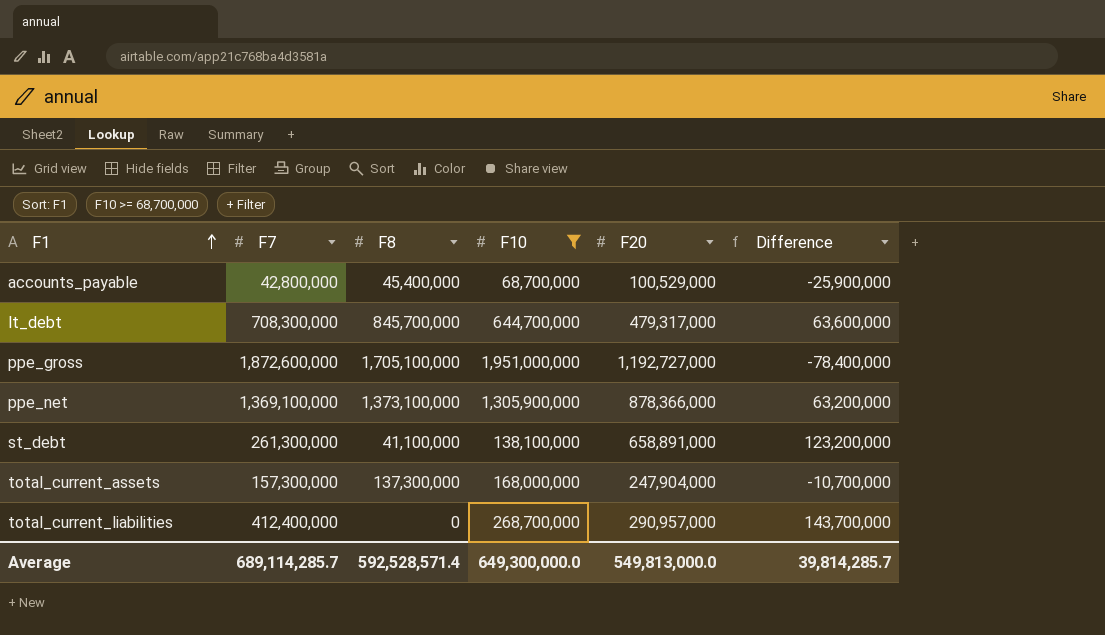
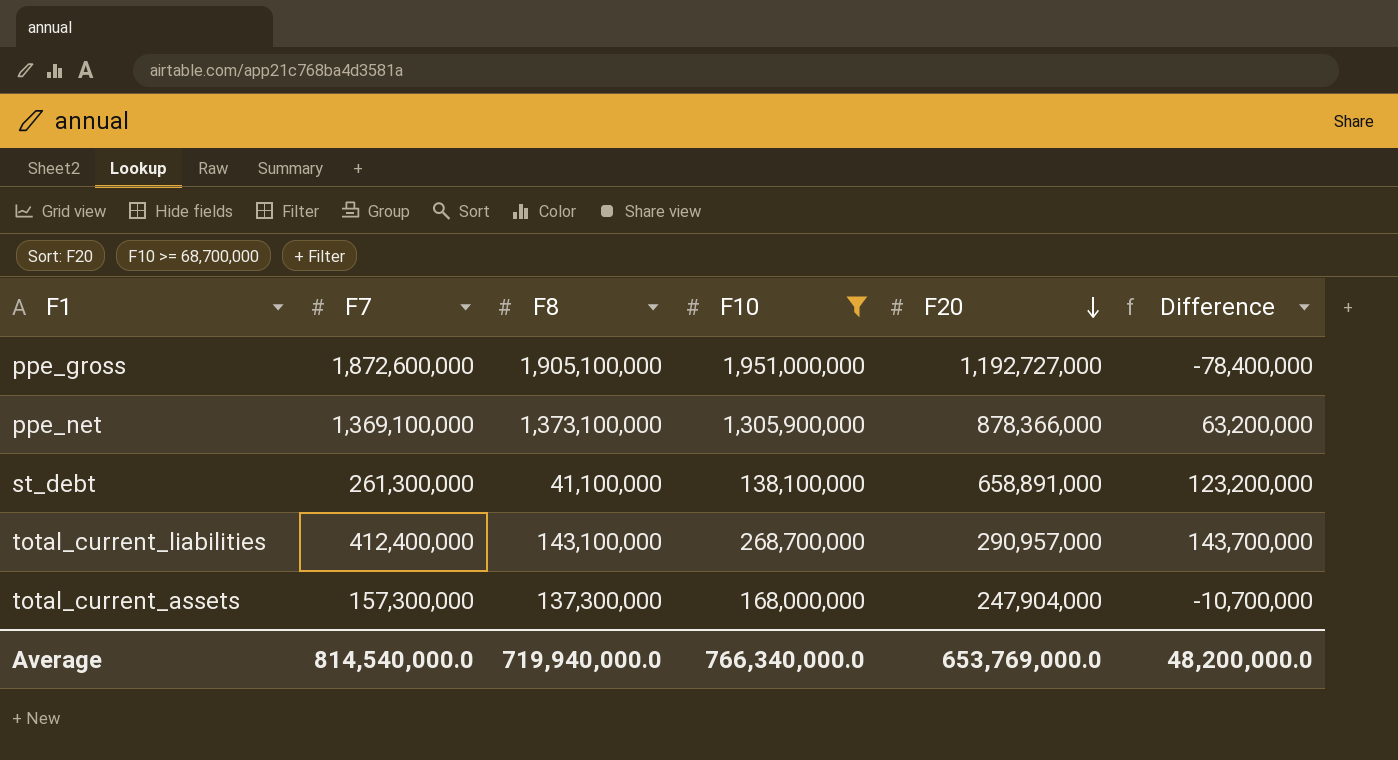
row order: F1 ascending -> F20 descending
row accounts_payable: 42,800,000 | 45,400,000 | 68,700,000 | 100,529,000 | -25,900,000 -> none
row lt_debt: 708,300,000 | 845,700,000 | 644,700,000 | 479,317,000 | 63,600,000 -> none
ppe_gross | F8: 1,705,100,000 -> 1,905,100,000
total_current_liabilities | F8: 0 -> 143,100,000
Average | F7: 689,114,285.7 -> 814,540,000.0
Average | F8: 592,528,571.4 -> 719,940,000.0
Average | F10: 649,300,000.0 -> 766,340,000.0
Average | F20: 549,813,000.0 -> 653,769,000.0
Average | Difference: 39,814,285.7 -> 48,200,000.0

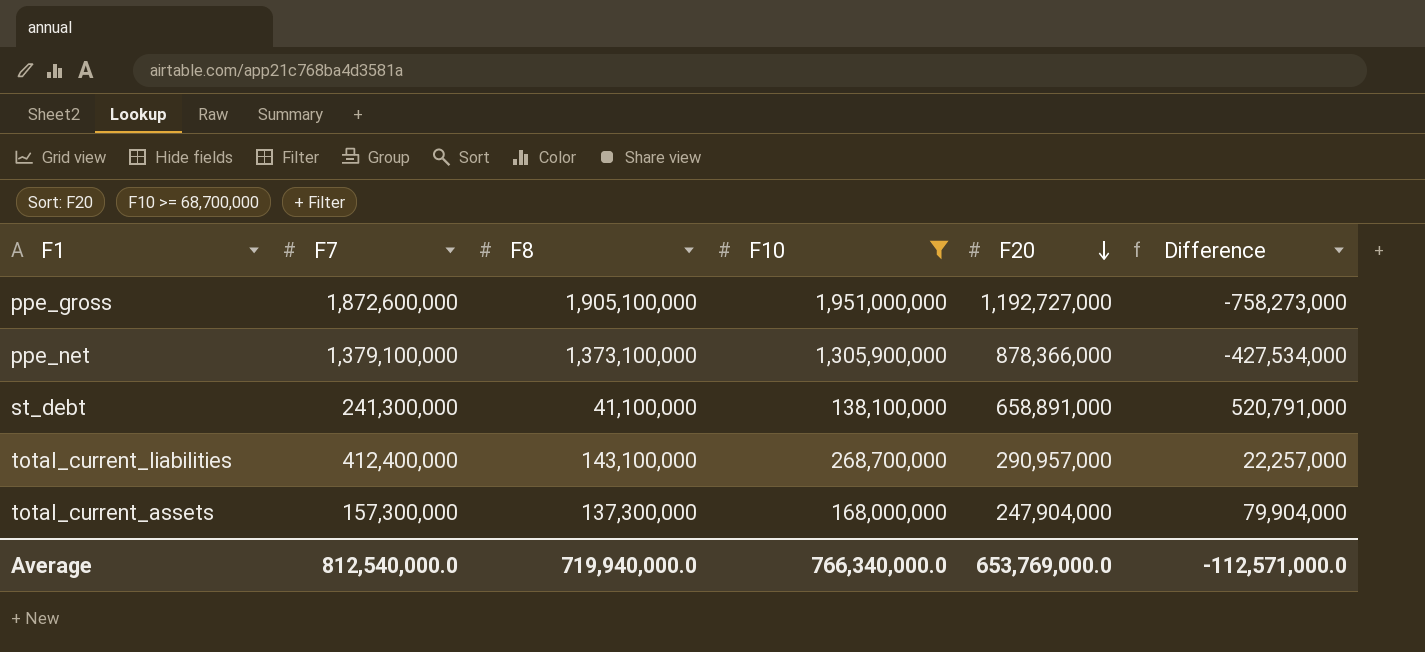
column Difference | formula: [F7] - [F10] -> [F20] - [F10]
ppe_net | F7: 1,369,100,000 -> 1,379,100,000
st_debt | F7: 261,300,000 -> 241,300,000
Average | F7: 814,540,000.0 -> 812,540,000.0
Average | Difference: 48,200,000.0 -> -112,571,000.0

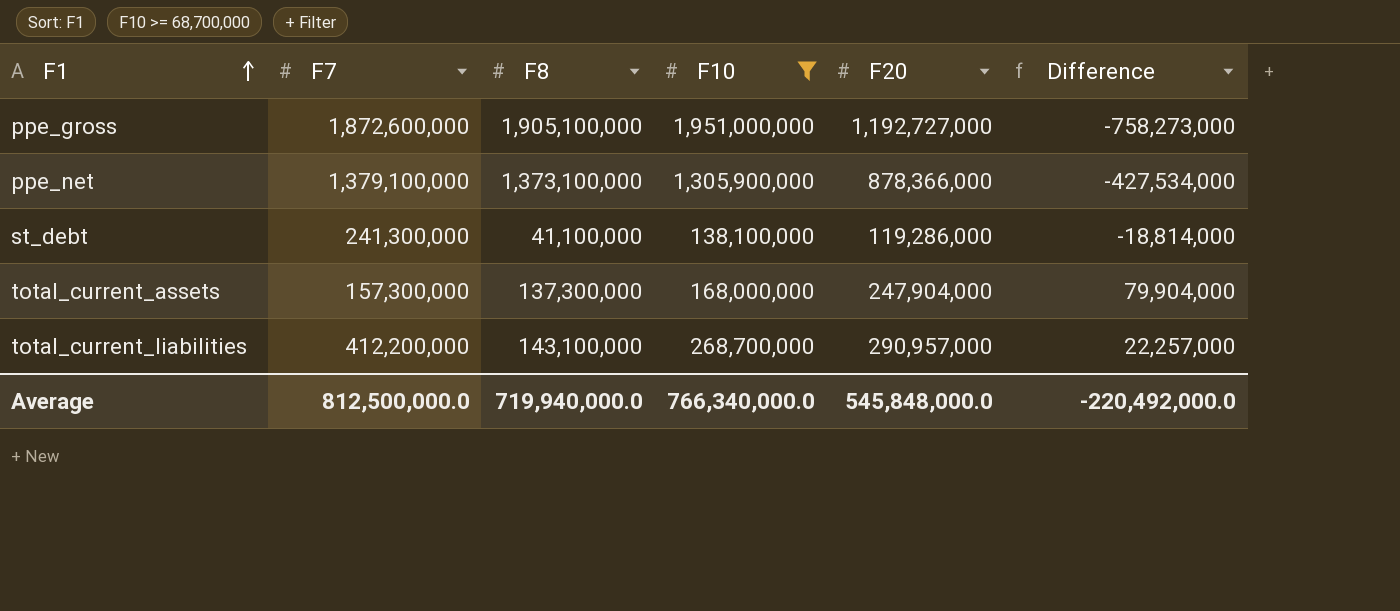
row order: F20 descending -> F1 ascending
st_debt | F20: 658,891,000 -> 119,286,000
st_debt | Difference: 520,791,000 -> -18,814,000
total_current_liabilities | F7: 412,400,000 -> 412,200,000
Average | F7: 812,540,000.0 -> 812,500,000.0
Average | F20: 653,769,000.0 -> 545,848,000.0
Average | Difference: -112,571,000.0 -> -220,492,000.0

